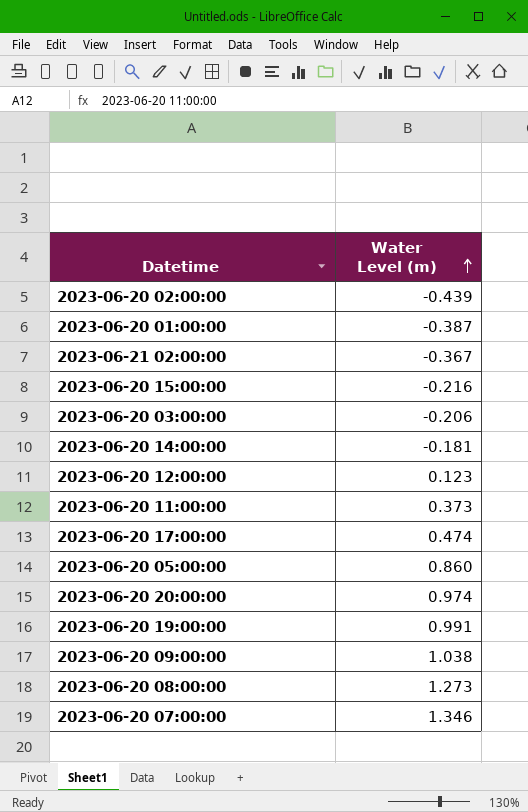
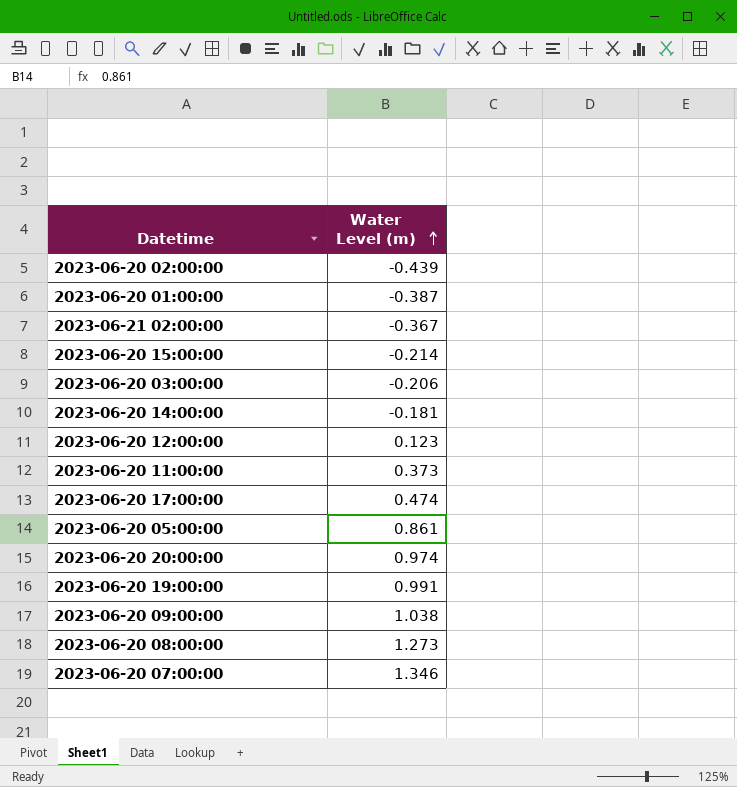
2023-06-20 15:00:00 | Water Level (m): -0.216 -> -0.214
2023-06-20 05:00:00 | Water Level (m): 0.860 -> 0.861

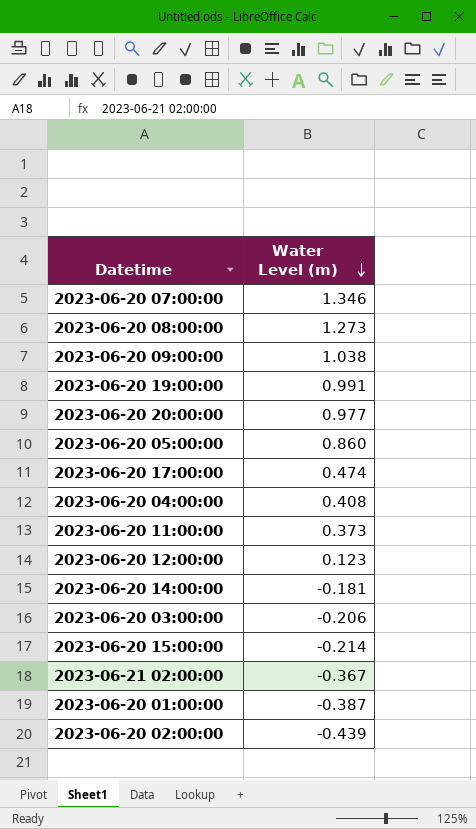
row order: Water Level (m) ascending -> Water Level (m) descending
2023-06-20 20:00:00 | Water Level (m): 0.974 -> 0.977
2023-06-20 05:00:00 | Water Level (m): 0.861 -> 0.860
row 2023-06-20 04:00:00: none -> 0.408

